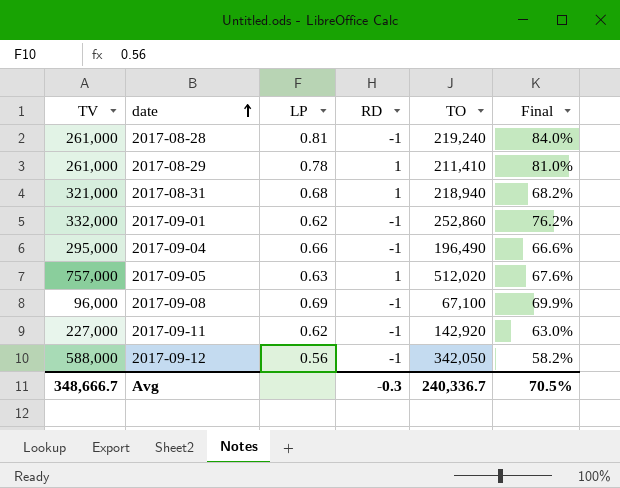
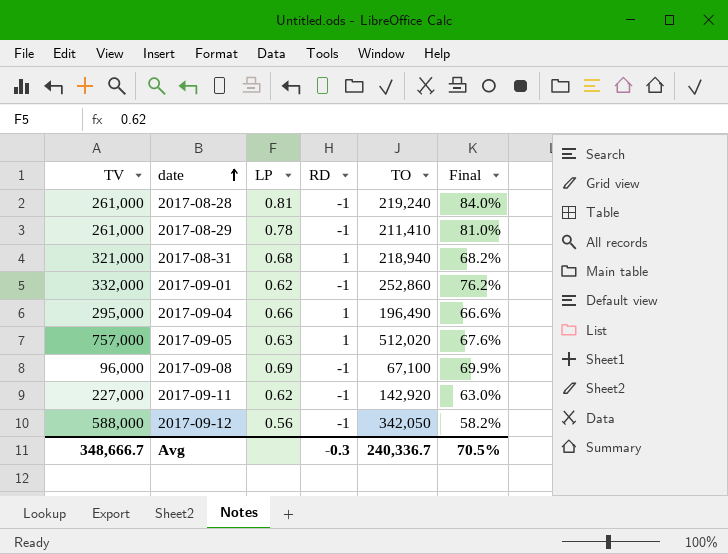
2017-08-29 | RD: 1 -> -1
2017-09-04 | RD: -1 -> 1

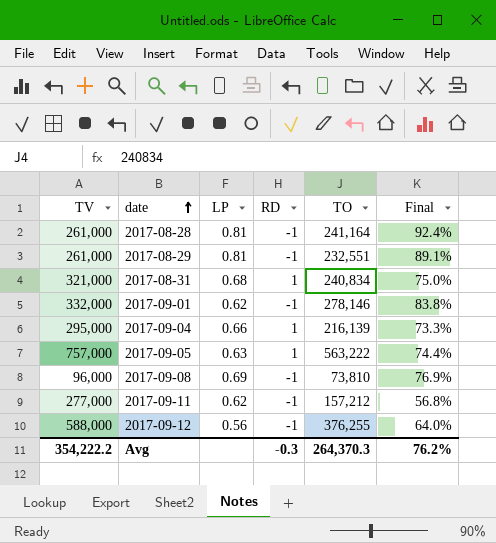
2017-08-28 | TO: 219,240 -> 241,164
2017-08-28 | Final: 84.0% -> 92.4%
2017-08-29 | LP: 0.78 -> 0.81
2017-08-29 | TO: 211,410 -> 232,551
2017-08-29 | Final: 81.0% -> 89.1%
2017-08-31 | TO: 218,940 -> 240,834
2017-08-31 | Final: 68.2% -> 75.0%
2017-09-01 | TO: 252,860 -> 278,146
2017-09-01 | Final: 76.2% -> 83.8%
2017-09-04 | TO: 196,490 -> 216,139
2017-09-04 | Final: 66.6% -> 73.3%
2017-09-05 | TO: 512,020 -> 563,222
2017-09-05 | Final: 67.6% -> 74.4%
2017-09-08 | TO: 67,100 -> 73,810
2017-09-08 | Final: 69.9% -> 76.9%
2017-09-11 | TV: 227,000 -> 277,000
2017-09-11 | TO: 142,920 -> 157,212
2017-09-11 | Final: 63.0% -> 56.8%
2017-09-12 | TO: 342,050 -> 376,255
2017-09-12 | Final: 58.2% -> 64.0%
Avg | TV: 348,666.7 -> 354,222.2
Avg | TO: 240,336.7 -> 264,370.3
Avg | Final: 70.5% -> 76.2%

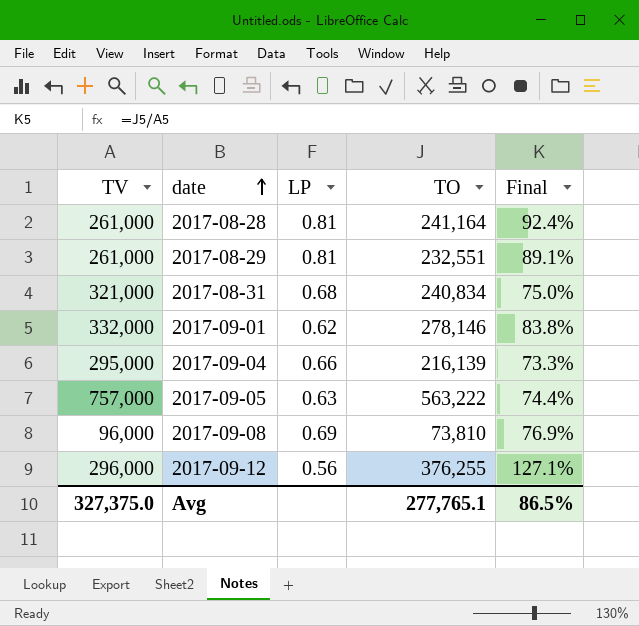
column RD | position: 4 -> none
row 2017-09-11: 277,000 | 0.62 | -1 | 157,212 | 56.8% -> none
2017-09-12 | TV: 588,000 -> 296,000
2017-09-12 | Final: 64.0% -> 127.1%
Avg | TV: 354,222.2 -> 327,375.0
Avg | TO: 264,370.3 -> 277,765.1
Avg | Final: 76.2% -> 86.5%

